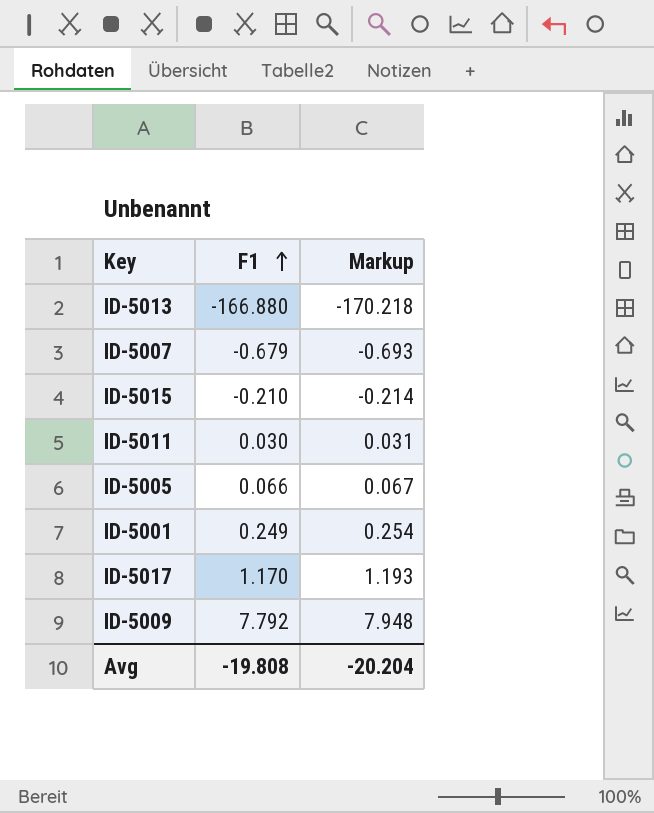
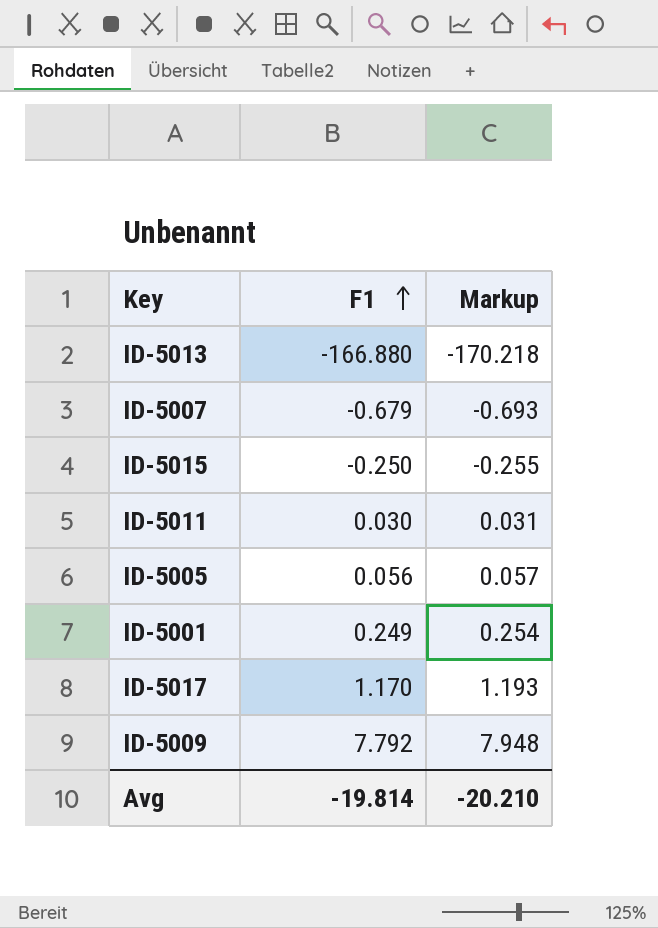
ID-5015 | F1: -0.210 -> -0.250
ID-5015 | Markup: -0.214 -> -0.255
ID-5005 | F1: 0.066 -> 0.056
ID-5005 | Markup: 0.067 -> 0.057
Avg | F1: -19.808 -> -19.814
Avg | Markup: -20.204 -> -20.210

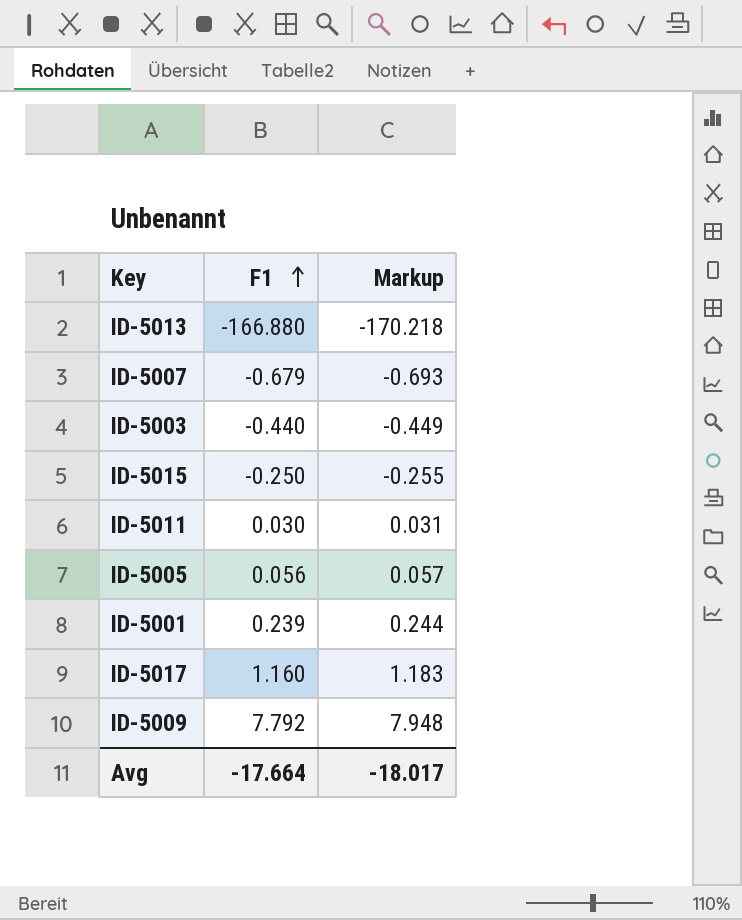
row ID-5003: none -> -0.440 | -0.449
ID-5001 | F1: 0.249 -> 0.239
ID-5001 | Markup: 0.254 -> 0.244
ID-5017 | F1: 1.170 -> 1.160
ID-5017 | Markup: 1.193 -> 1.183
Avg | F1: -19.814 -> -17.664
Avg | Markup: -20.210 -> -18.017

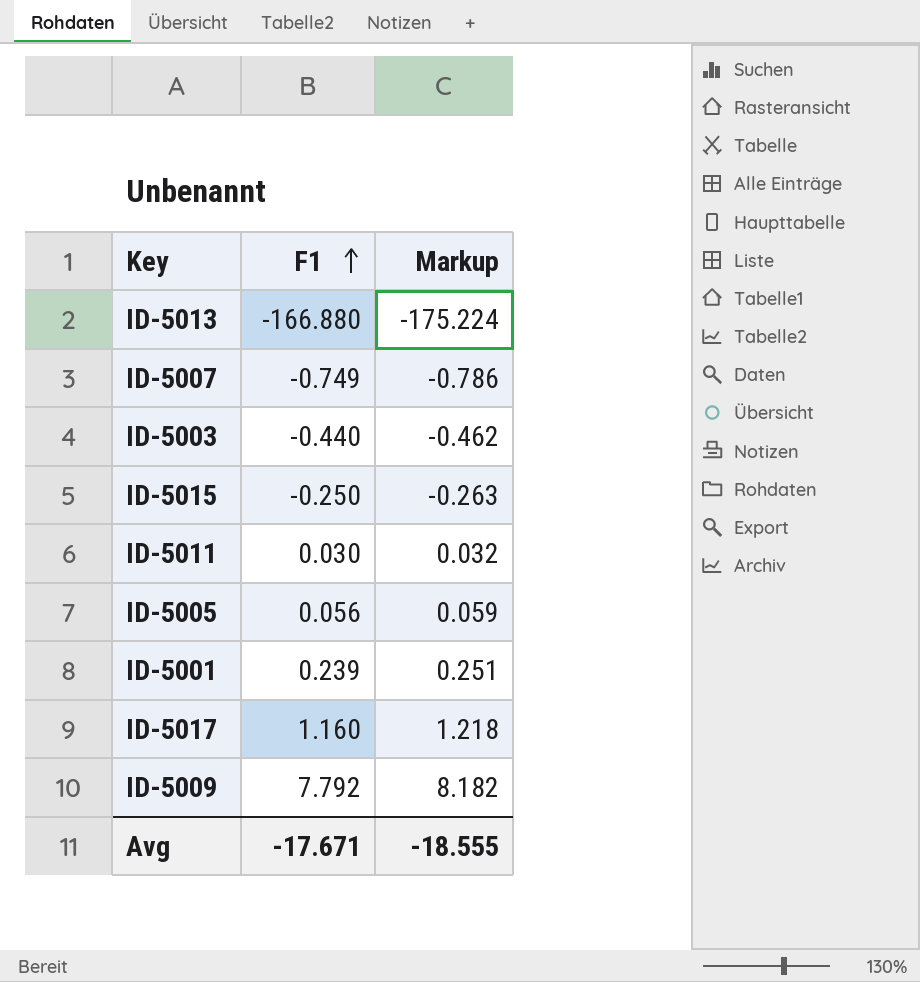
column Markup | formula: [F1] * 1.02 -> [F1] * 1.05
ID-5007 | F1: -0.679 -> -0.749
Avg | F1: -17.664 -> -17.671
Avg | Markup: -18.017 -> -18.555

